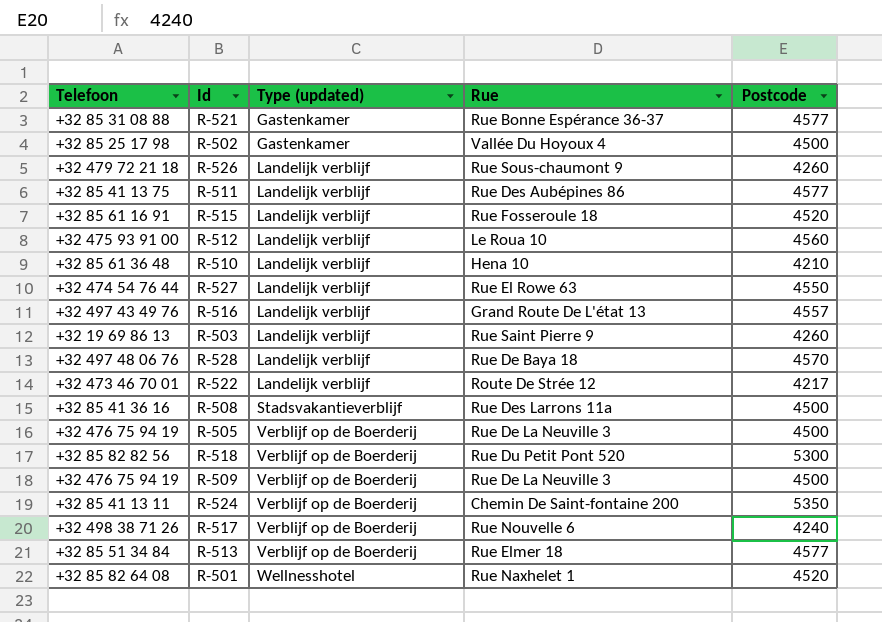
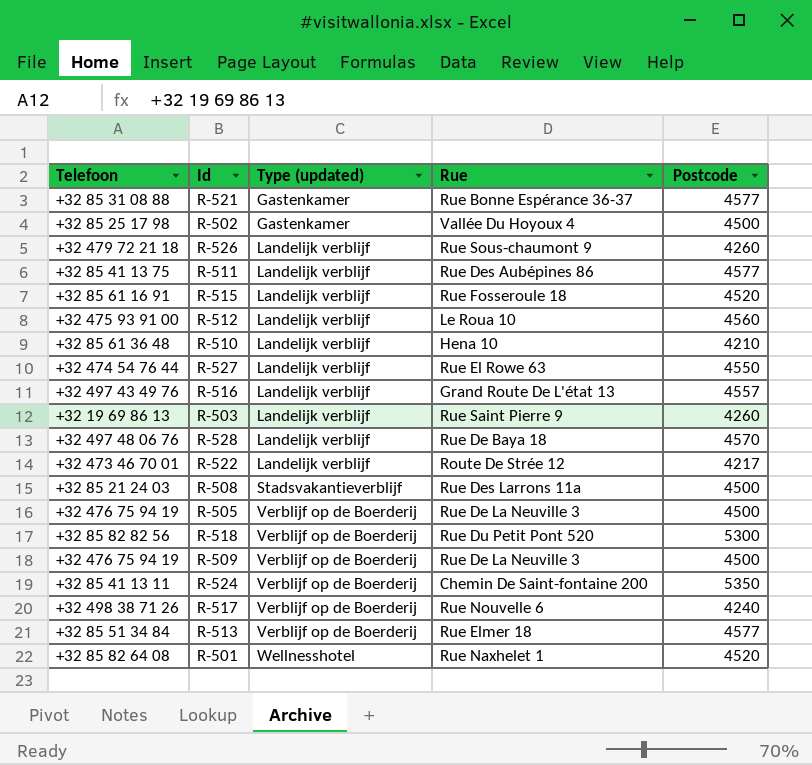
R-508 | Telefoon: +32 85 41 36 16 -> +32 85 21 24 03

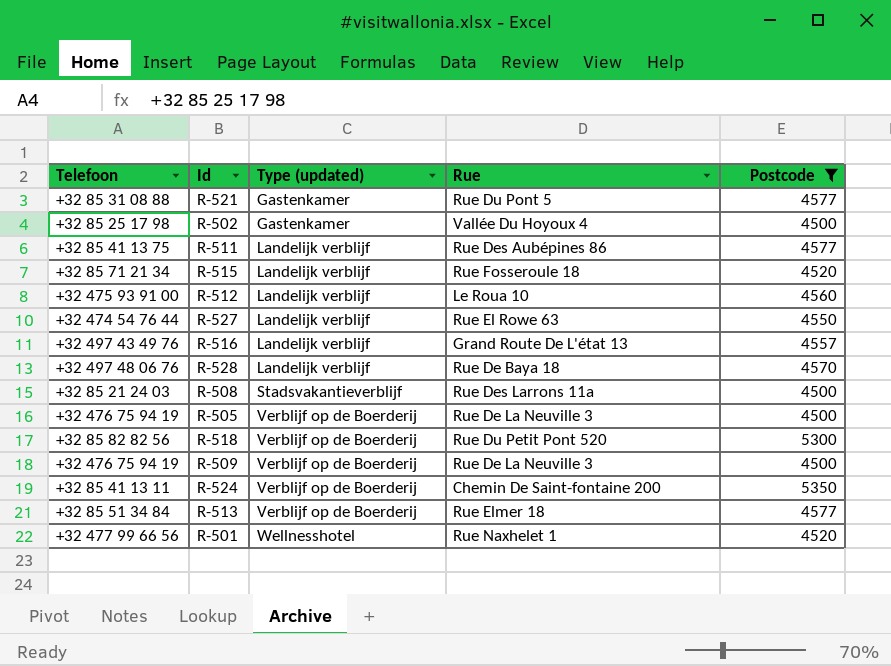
filter: none -> Postcode >= 4500
R-521 | Rue: Rue Bonne Espérance 36-37 -> Rue Du Pont 5
R-515 | Telefoon: +32 85 61 16 91 -> +32 85 71 21 34
R-501 | Telefoon: +32 85 82 64 08 -> +32 477 99 66 56

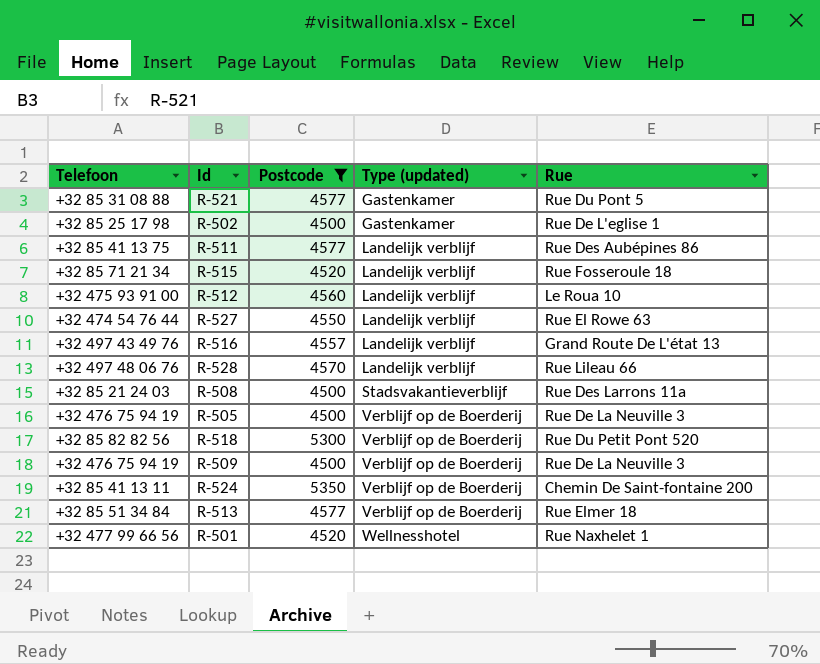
column Postcode | position: 5 -> 3
R-502 | Rue: Vallée Du Hoyoux 4 -> Rue De L'eglise 1
R-528 | Rue: Rue De Baya 18 -> Rue Lileau 66

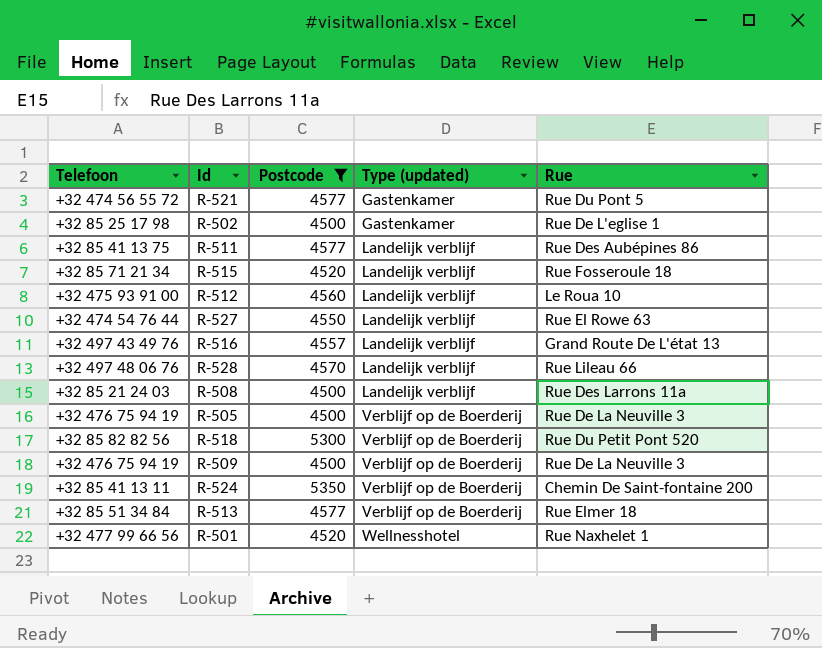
R-521 | Telefoon: +32 85 31 08 88 -> +32 474 56 55 72
R-508 | Type (updated): Stadsvakantieverblijf -> Landelijk verblijf

